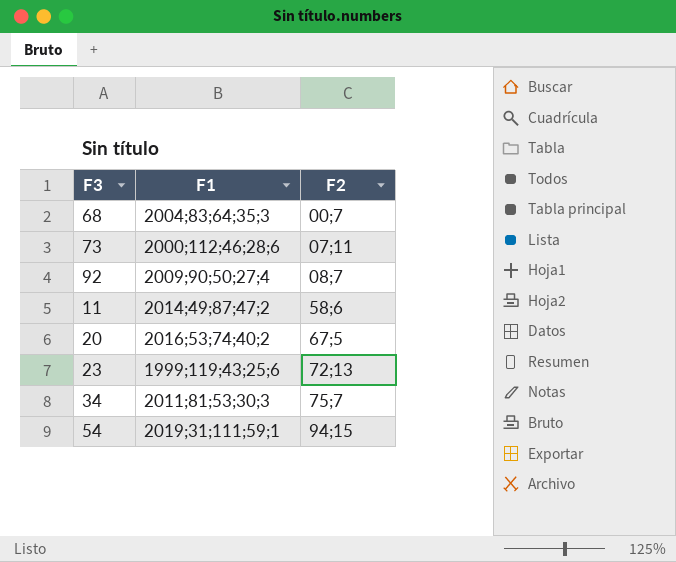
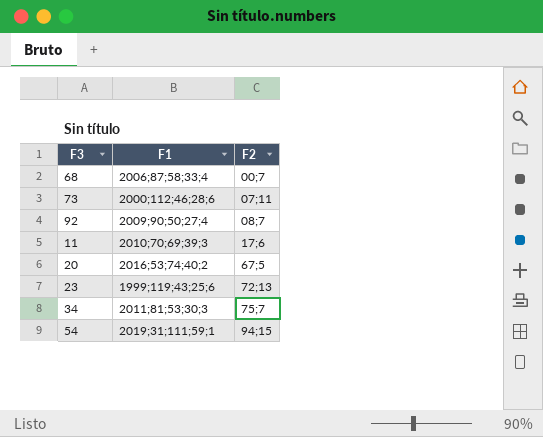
68 | F1: 2004;83;64;35;3 -> 2006;87;58;33;4
11 | F1: 2014;49;87;47;2 -> 2010;70;69;39;3
11 | F2: 58;6 -> 17;6

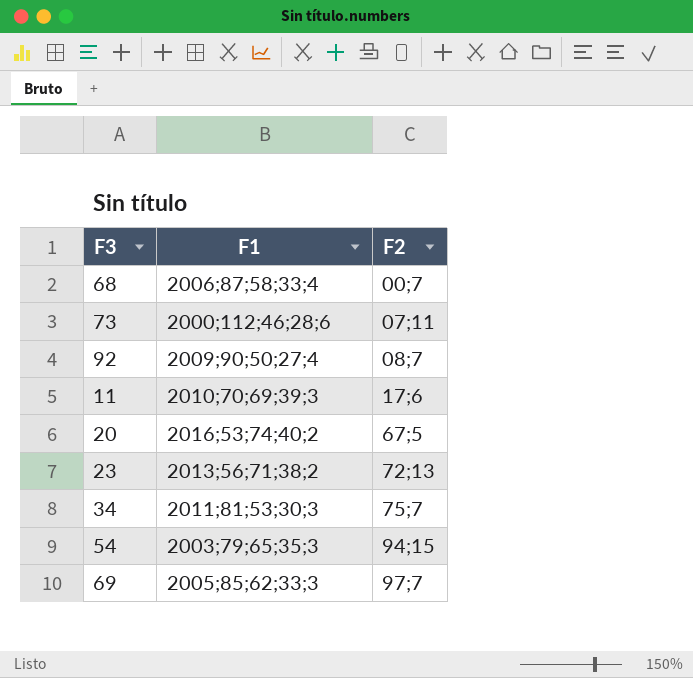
23 | F1: 1999;119;43;25;6 -> 2013;56;71;38;2
54 | F1: 2019;31;111;59;1 -> 2003;79;65;35;3
row 69: none -> 2005;85;62;33;3 | 97;7

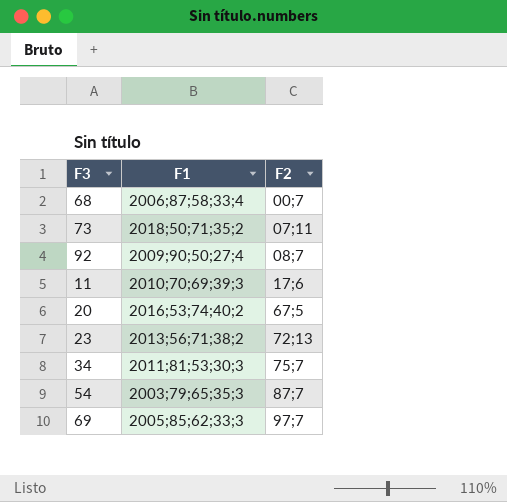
73 | F1: 2000;112;46;28;6 -> 2018;50;71;35;2
54 | F2: 94;15 -> 87;7

